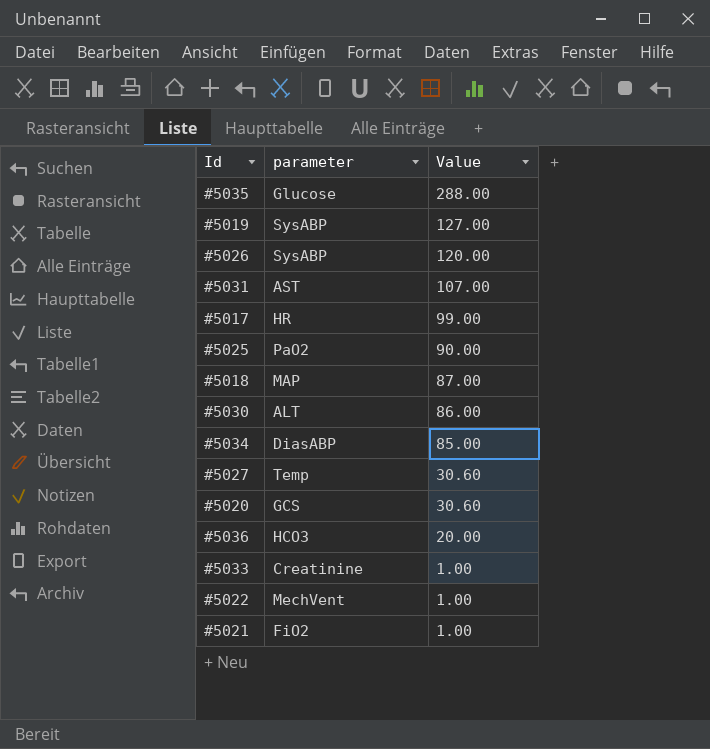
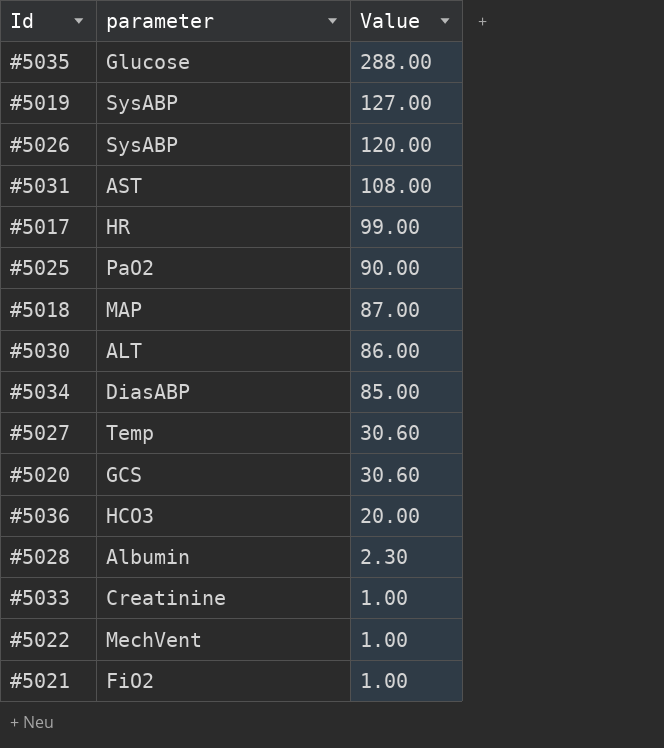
#5031 | Value: 107.00 -> 108.00
row #5028: none -> Albumin | 2.30

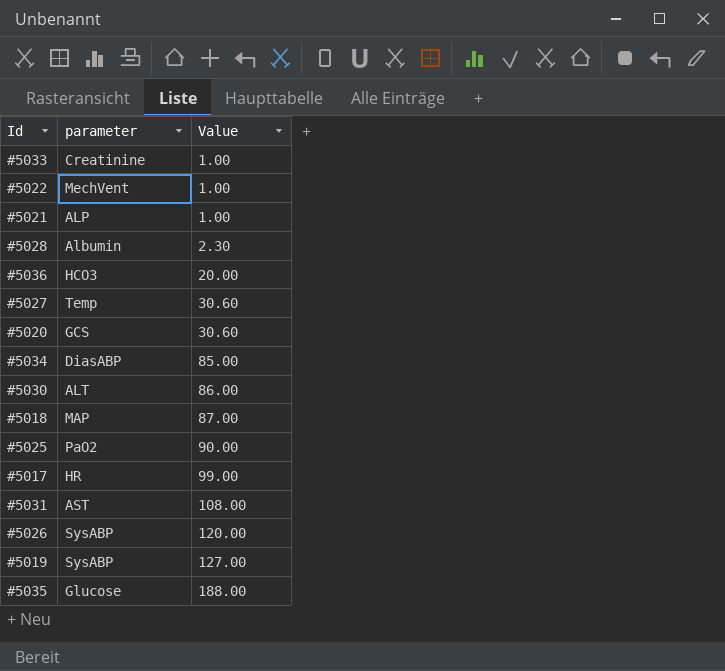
row order: Value descending -> Value ascending
#5021 | parameter: FiO2 -> ALP
#5035 | Value: 288.00 -> 188.00

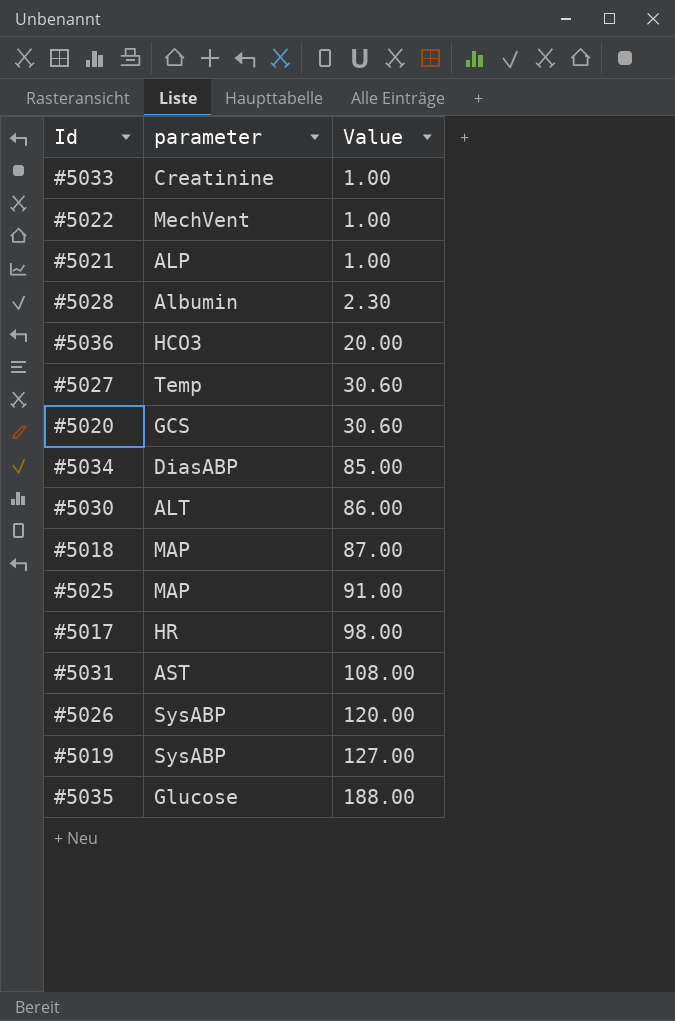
#5025 | parameter: PaO2 -> MAP
#5025 | Value: 90.00 -> 91.00
#5017 | Value: 99.00 -> 98.00

